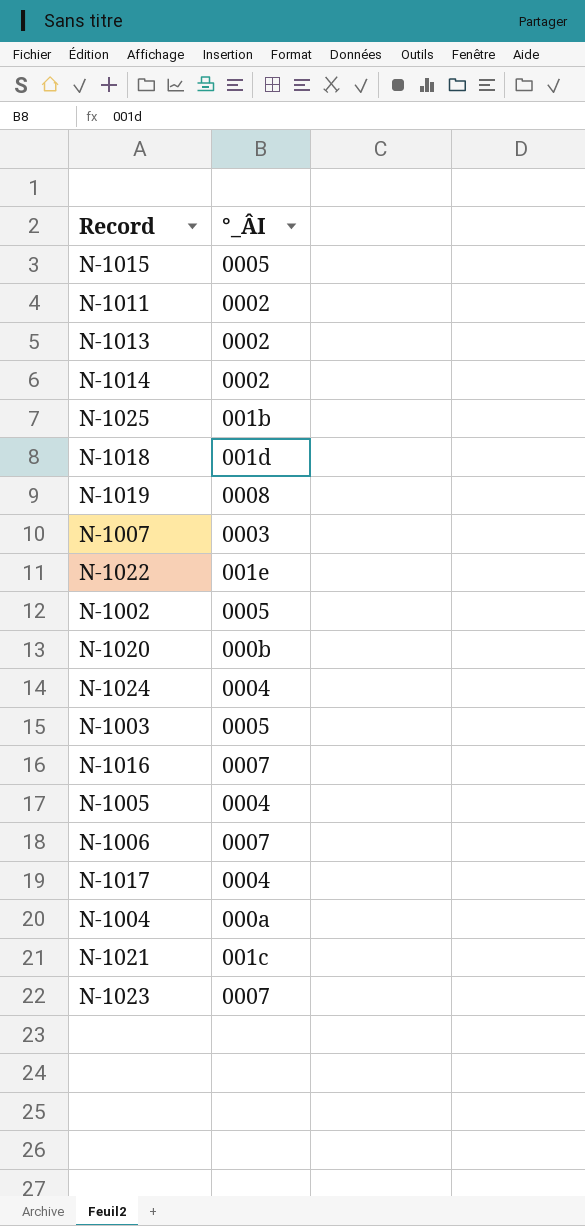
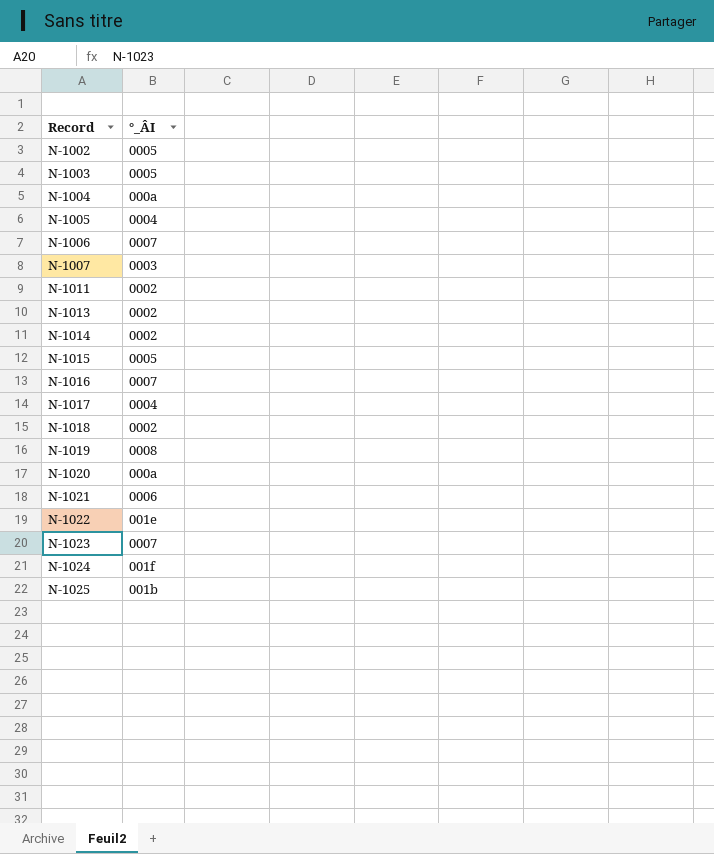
row order: none -> Record ascending
N-1018 | °_ÂI: 001d -> 0002
N-1020 | °_ÂI: 000b -> 000a
N-1021 | °_ÂI: 001c -> 0006
N-1024 | °_ÂI: 0004 -> 001f

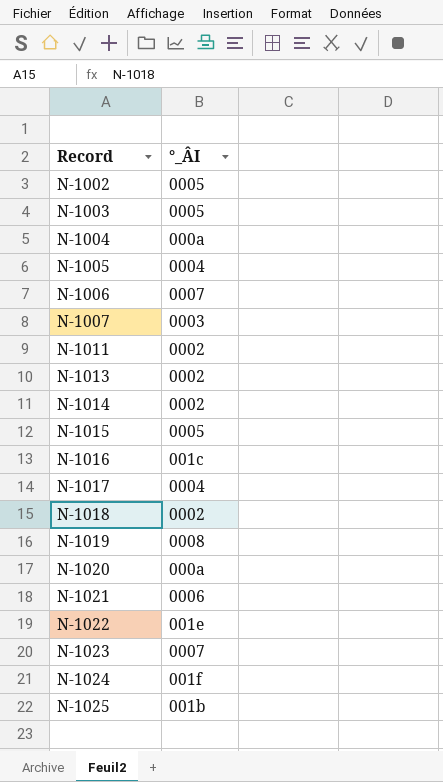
N-1016 | °_ÂI: 0007 -> 001c

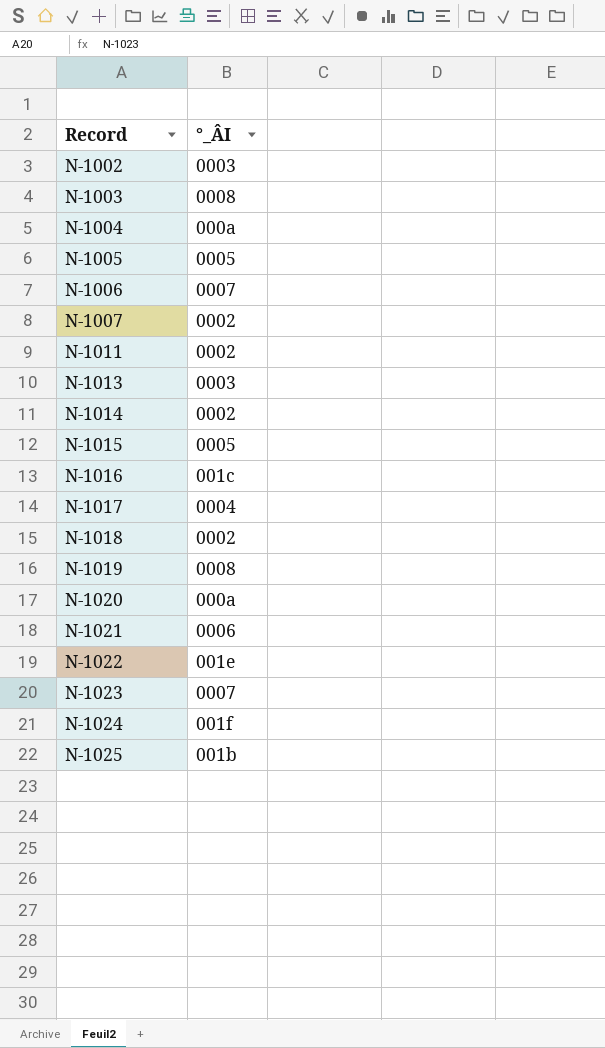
N-1002 | °_ÂI: 0005 -> 0003
N-1003 | °_ÂI: 0005 -> 0008
N-1005 | °_ÂI: 0004 -> 0005
N-1007 | °_ÂI: 0003 -> 0002
N-1013 | °_ÂI: 0002 -> 0003

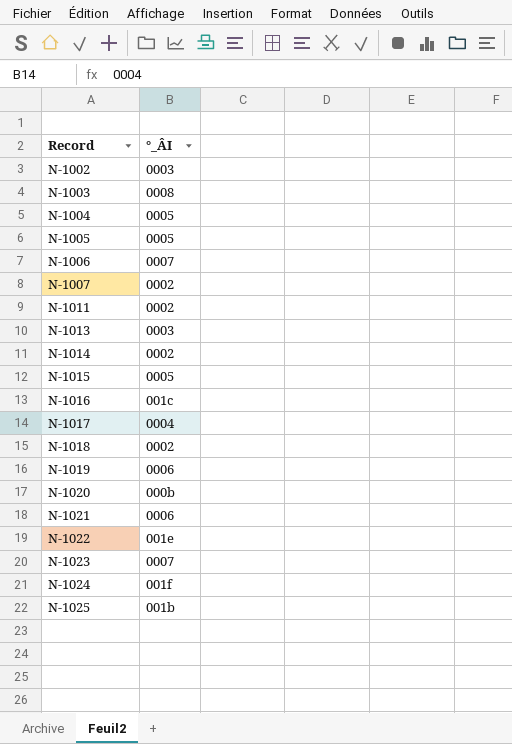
N-1004 | °_ÂI: 000a -> 0005
N-1019 | °_ÂI: 0008 -> 0006
N-1020 | °_ÂI: 000a -> 000b

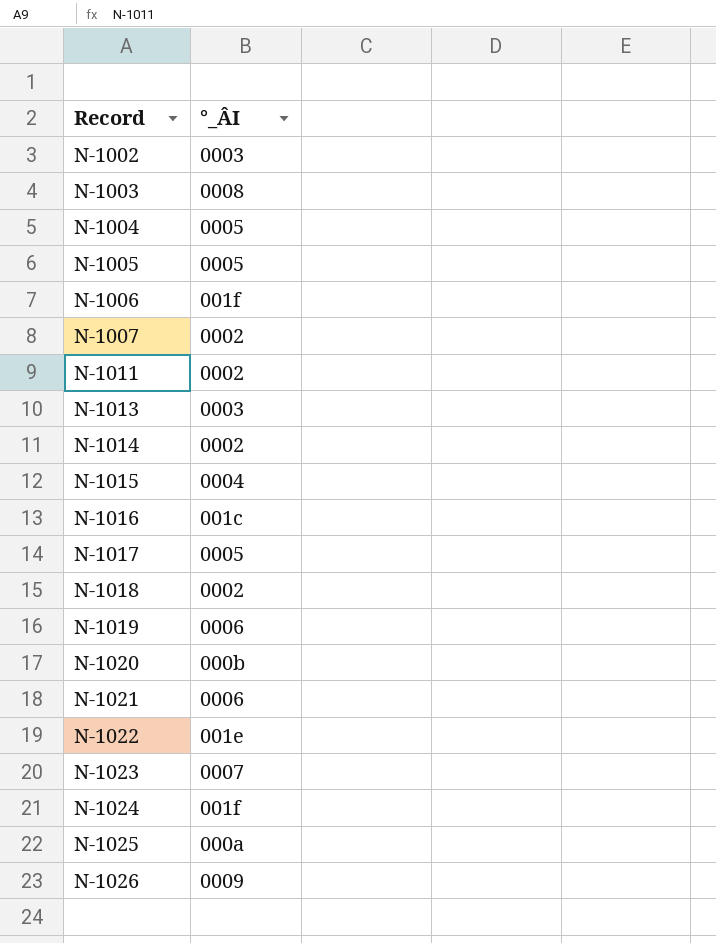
N-1006 | °_ÂI: 0007 -> 001f
N-1015 | °_ÂI: 0005 -> 0004
N-1017 | °_ÂI: 0004 -> 0005
N-1025 | °_ÂI: 001b -> 000a
row N-1026: none -> 0009

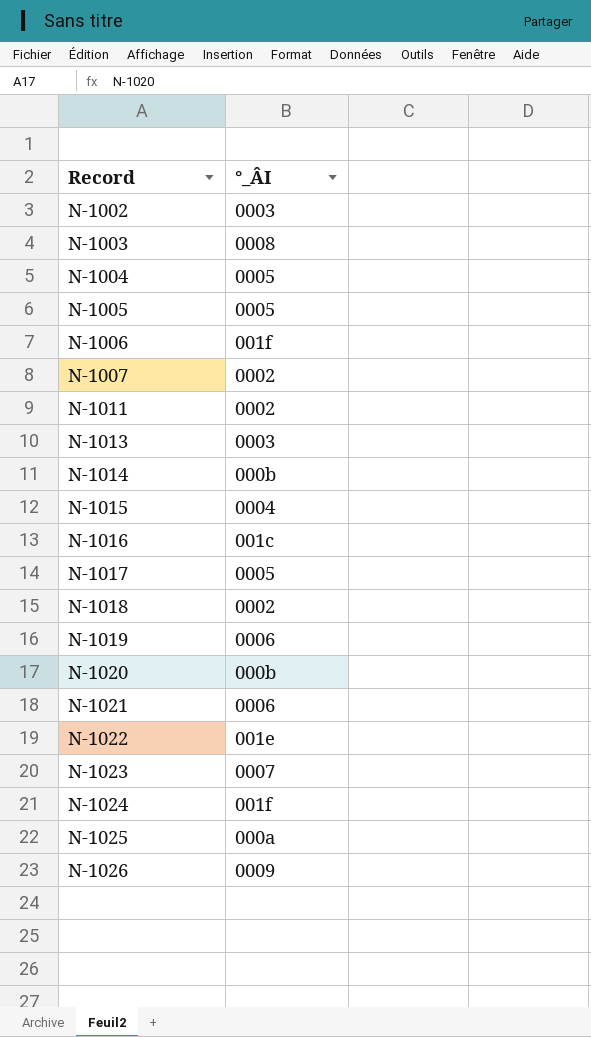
N-1014 | °_ÂI: 0002 -> 000b

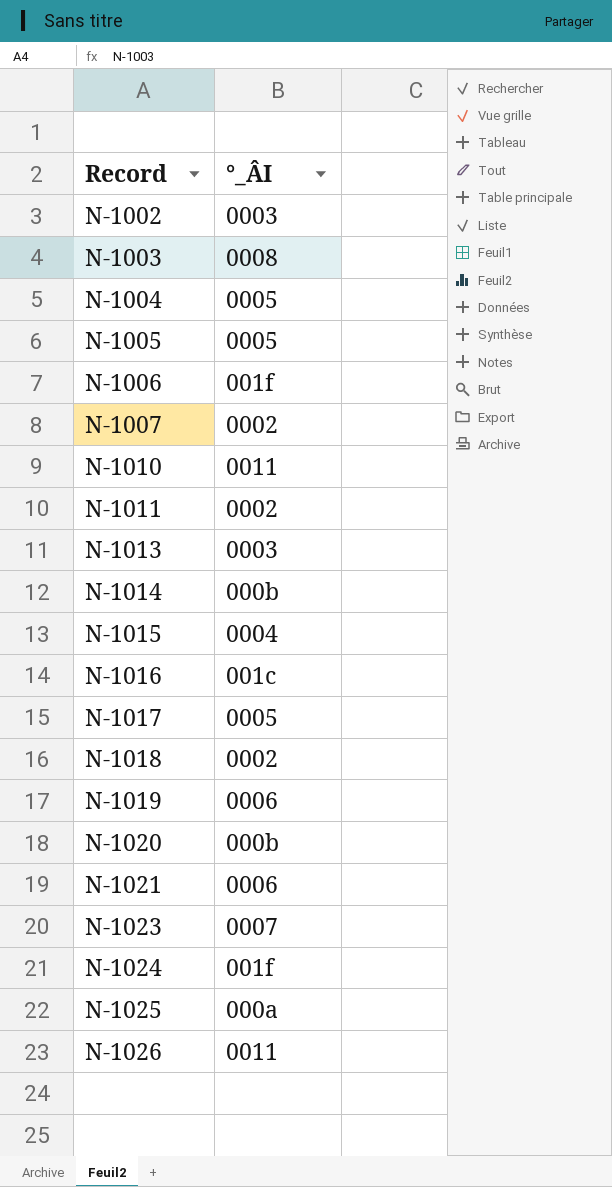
row N-1022: 001e -> none
row N-1010: none -> 0011
N-1026 | °_ÂI: 0009 -> 0011

